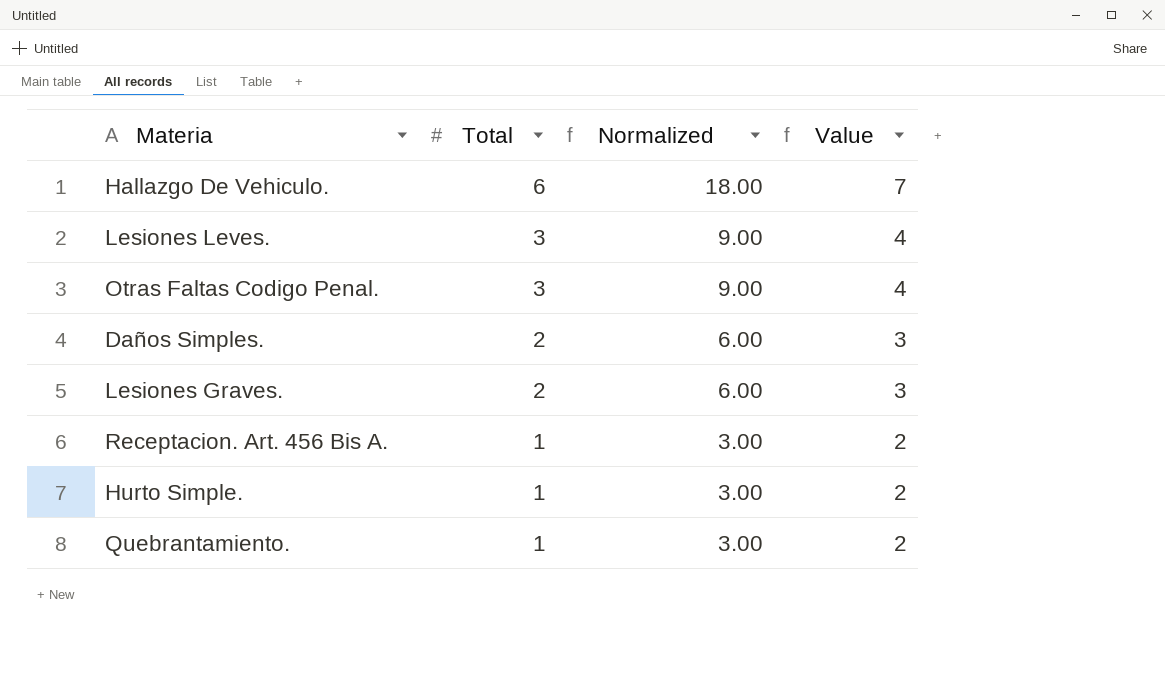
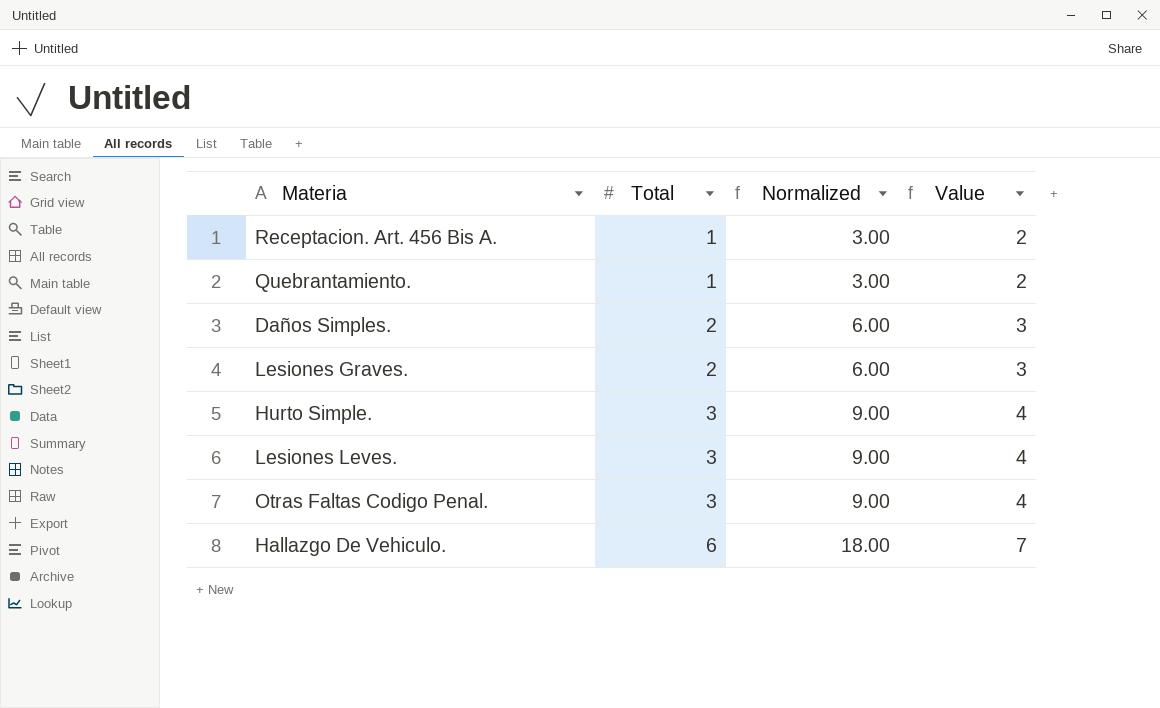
row order: Total descending -> Total ascending
Hurto Simple. | Total: 1 -> 3
Hurto Simple. | Normalized: 3.00 -> 9.00
Hurto Simple. | Value: 2 -> 4

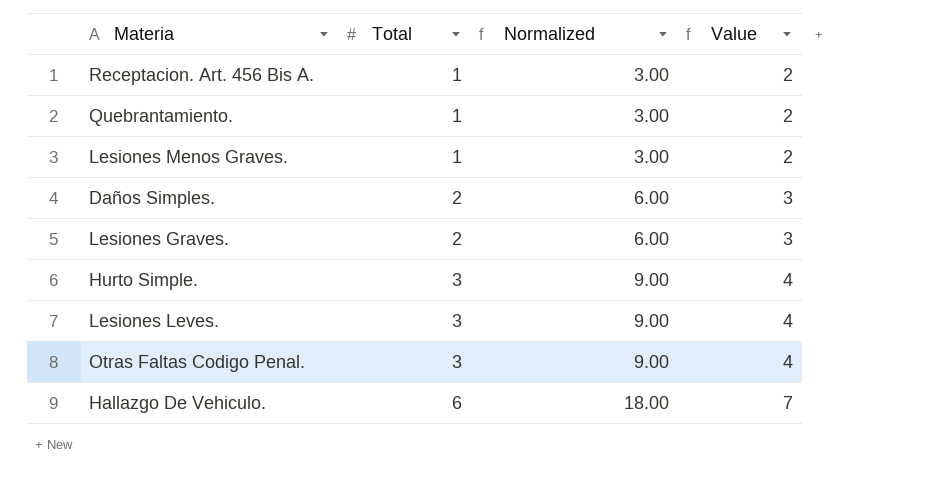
row Lesiones Menos Graves.: none -> 1 | 3.00 | 2

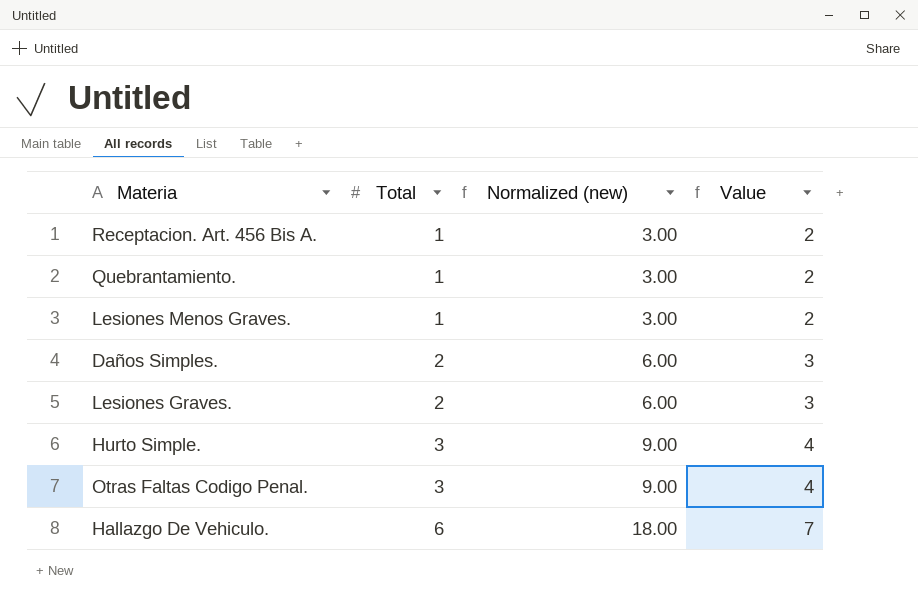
column name: Normalized -> Normalized (new)
row Lesiones Leves.: 3 | 9.00 | 4 -> none

